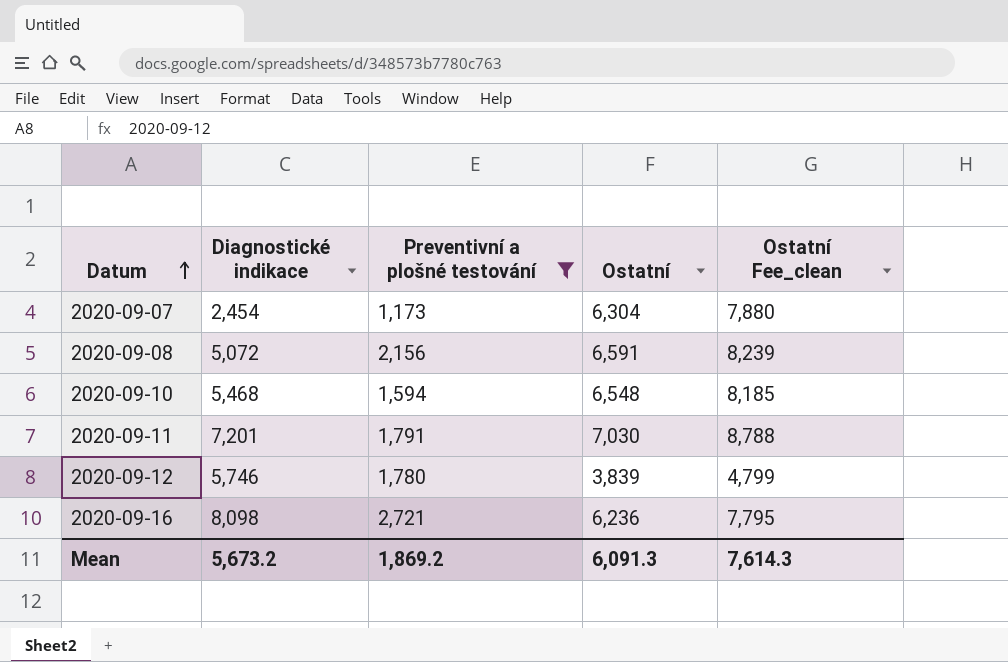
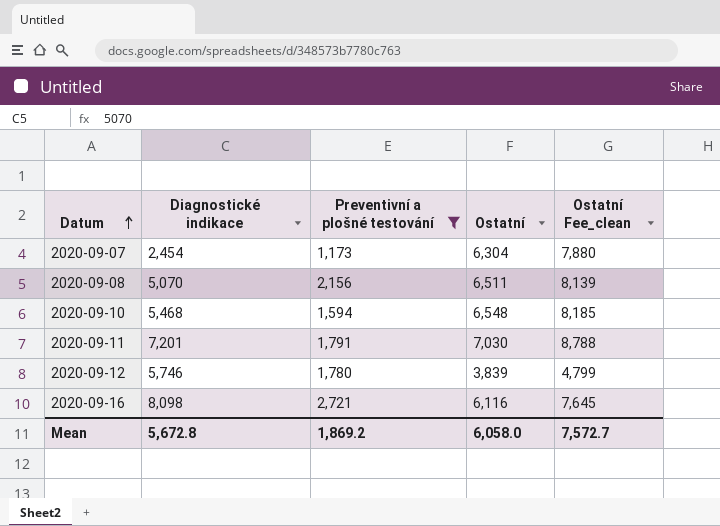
2020-09-08 | Diagnostické indikace: 5,072 -> 5,070
2020-09-08 | Ostatní: 6,591 -> 6,511
2020-09-08 | Ostatní Fee_clean: 8,239 -> 8,139
2020-09-16 | Ostatní: 6,236 -> 6,116
2020-09-16 | Ostatní Fee_clean: 7,795 -> 7,645
Mean | Diagnostické indikace: 5,673.2 -> 5,672.8
Mean | Ostatní: 6,091.3 -> 6,058.0
Mean | Ostatní Fee_clean: 7,614.3 -> 7,572.7

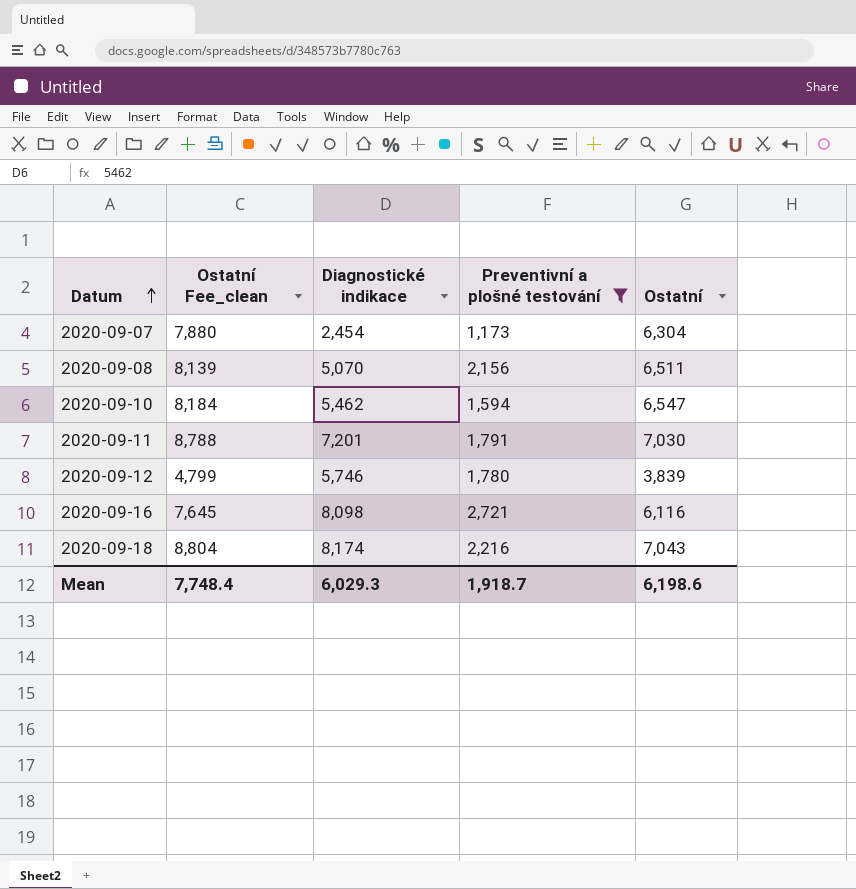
column Ostatní Fee_clean | position: 5 -> 2
2020-09-10 | Ostatní Fee_clean: 8,185 -> 8,184
2020-09-10 | Diagnostické indikace: 5,468 -> 5,462
2020-09-10 | Ostatní: 6,548 -> 6,547
row 2020-09-18: none -> 8,804 | 8,174 | 2,216 | 7,043
Mean | Ostatní Fee_clean: 7,572.7 -> 7,748.4
Mean | Diagnostické indikace: 5,672.8 -> 6,029.3
Mean | Preventivní a plošné testování: 1,869.2 -> 1,918.7
Mean | Ostatní: 6,058.0 -> 6,198.6

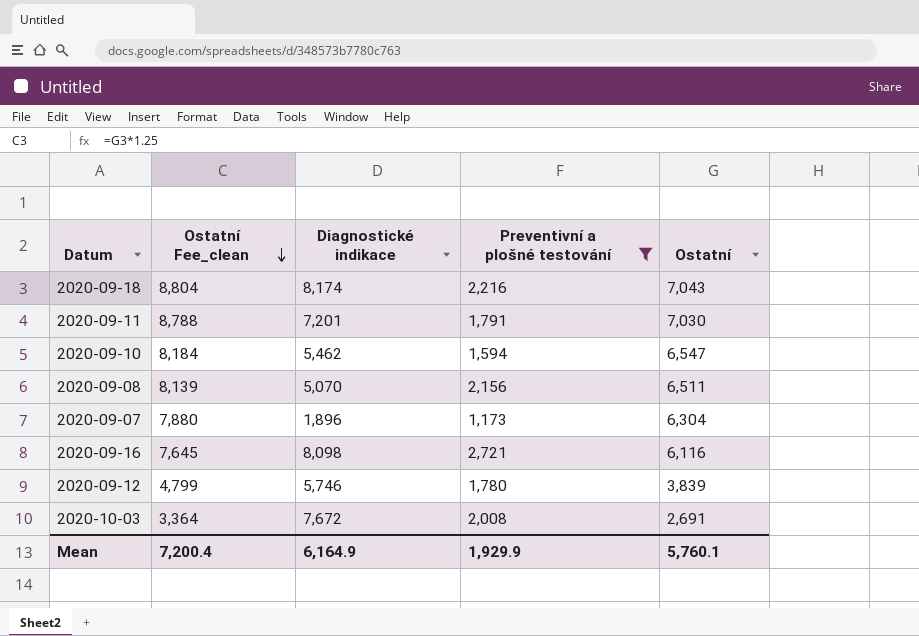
row order: Datum ascending -> Ostatní Fee_clean descending
2020-09-07 | Diagnostické indikace: 2,454 -> 1,896
row 2020-10-03: none -> 3,364 | 7,672 | 2,008 | 2,691
Mean | Ostatní Fee_clean: 7,748.4 -> 7,200.4
Mean | Diagnostické indikace: 6,029.3 -> 6,164.9
Mean | Preventivní a plošné testování: 1,918.7 -> 1,929.9
Mean | Ostatní: 6,198.6 -> 5,760.1

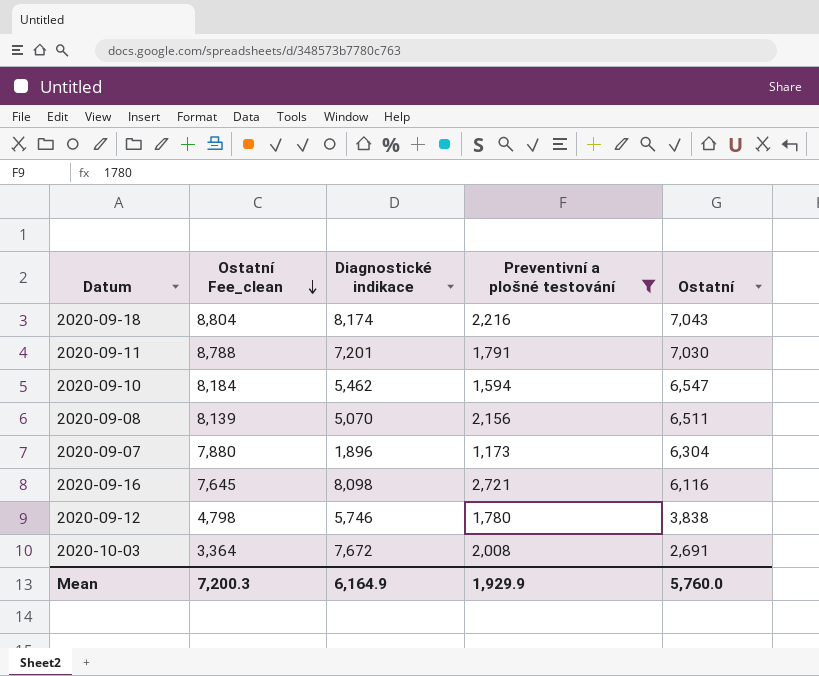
2020-09-12 | Ostatní Fee_clean: 4,799 -> 4,798
2020-09-12 | Ostatní: 3,839 -> 3,838
Mean | Ostatní Fee_clean: 7,200.4 -> 7,200.3
Mean | Ostatní: 5,760.1 -> 5,760.0

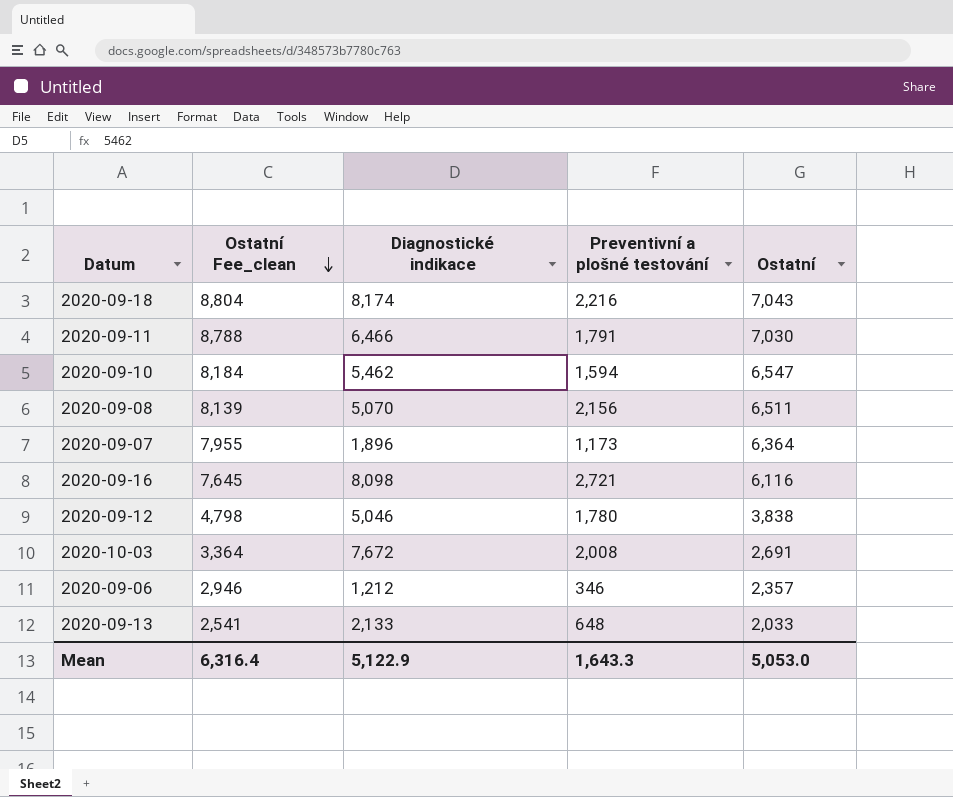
filter: Preventivní a plošné testování >= 1,173 -> none
2020-09-11 | Diagnostické indikace: 7,201 -> 6,466
2020-09-07 | Ostatní Fee_clean: 7,880 -> 7,955
2020-09-07 | Ostatní: 6,304 -> 6,364
2020-09-12 | Diagnostické indikace: 5,746 -> 5,046
Mean | Ostatní Fee_clean: 7,200.3 -> 6,316.4
Mean | Diagnostické indikace: 6,164.9 -> 5,122.9
Mean | Preventivní a plošné testování: 1,929.9 -> 1,643.3
Mean | Ostatní: 5,760.0 -> 5,053.0

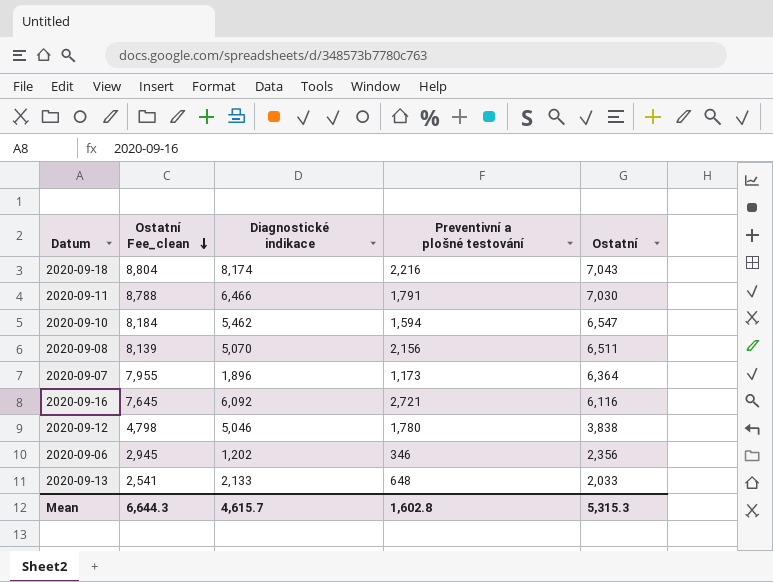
row 2020-10-03: 3,364 | 7,672 | 2,008 | 2,691 -> none
2020-09-16 | Diagnostické indikace: 8,098 -> 6,092
2020-09-06 | Ostatní Fee_clean: 2,946 -> 2,945
2020-09-06 | Diagnostické indikace: 1,212 -> 1,202
2020-09-06 | Ostatní: 2,357 -> 2,356
Mean | Ostatní Fee_clean: 6,316.4 -> 6,644.3
Mean | Diagnostické indikace: 5,122.9 -> 4,615.7
Mean | Preventivní a plošné testování: 1,643.3 -> 1,602.8
Mean | Ostatní: 5,053.0 -> 5,315.3

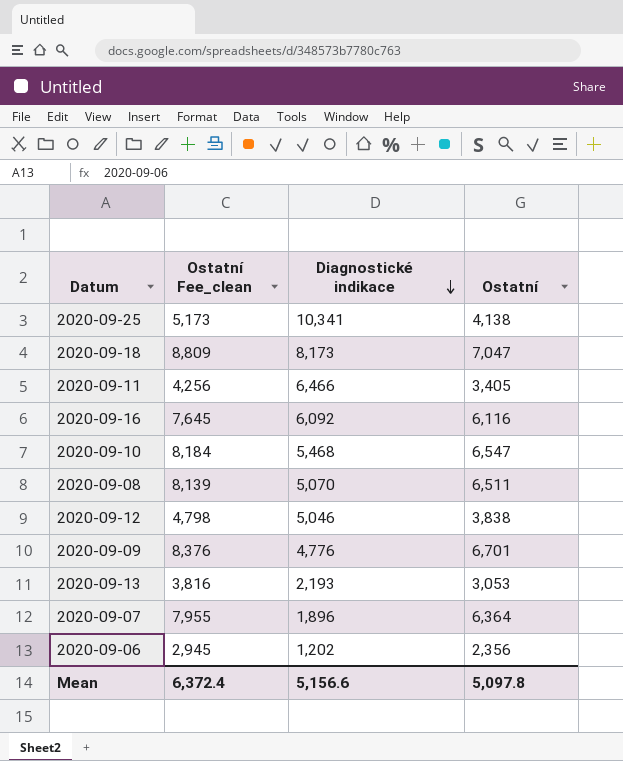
row order: Ostatní Fee_clean descending -> Diagnostické indikace descending
column Preventivní a plošné testování | position: 4 -> none
row 2020-09-25: none -> 5,173 | 10,341 | 4,138
2020-09-18 | Ostatní Fee_clean: 8,804 -> 8,809
2020-09-18 | Diagnostické indikace: 8,174 -> 8,173
2020-09-18 | Ostatní: 7,043 -> 7,047
2020-09-11 | Ostatní Fee_clean: 8,788 -> 4,256
2020-09-11 | Ostatní: 7,030 -> 3,405
2020-09-10 | Diagnostické indikace: 5,462 -> 5,468
row 2020-09-09: none -> 8,376 | 4,776 | 6,701
2020-09-13 | Ostatní Fee_clean: 2,541 -> 3,816
2020-09-13 | Diagnostické indikace: 2,133 -> 2,193
2020-09-13 | Ostatní: 2,033 -> 3,053
Mean | Ostatní Fee_clean: 6,644.3 -> 6,372.4
Mean | Diagnostické indikace: 4,615.7 -> 5,156.6
Mean | Ostatní: 5,315.3 -> 5,097.8

